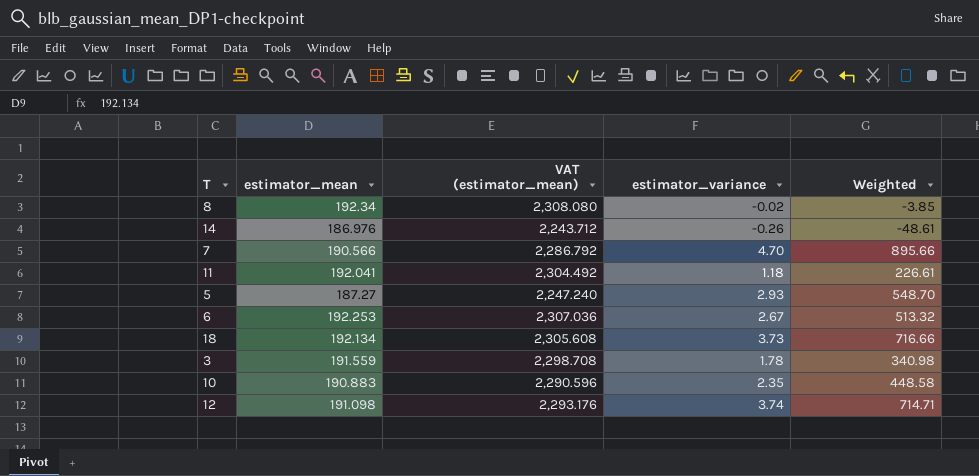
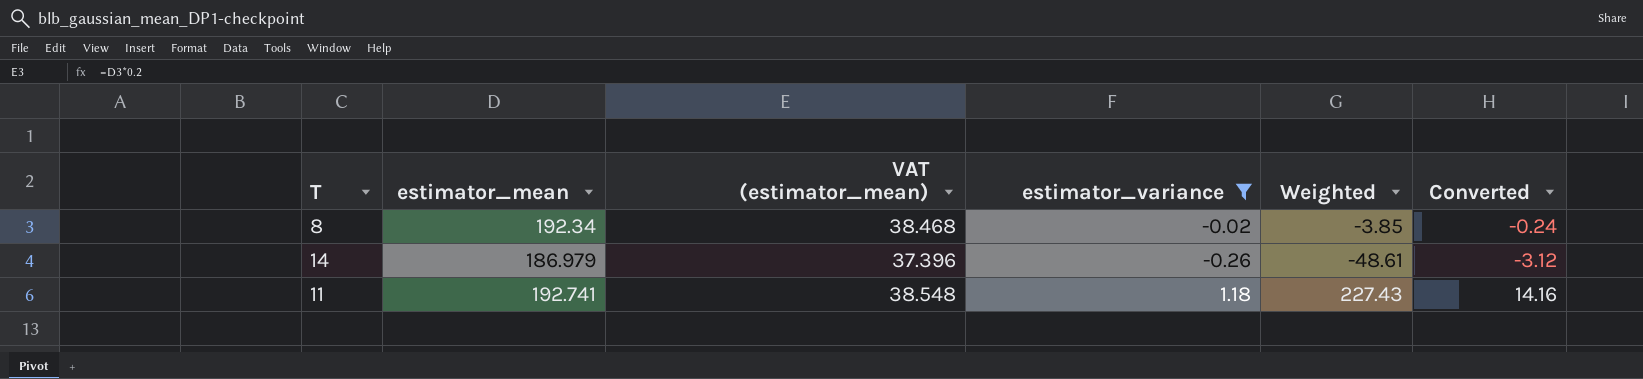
filter: none -> estimator_variance <= 1.18
column VAT (estimator_mean) | formula: [estimator_mean] * 12 -> [estimator_mean] * 0.2
column Converted | formula: none -> [estimator_variance] * 12
14 | estimator_mean: 186.976 -> 186.979
11 | estimator_mean: 192.041 -> 192.741
11 | Weighted: 226.61 -> 227.43

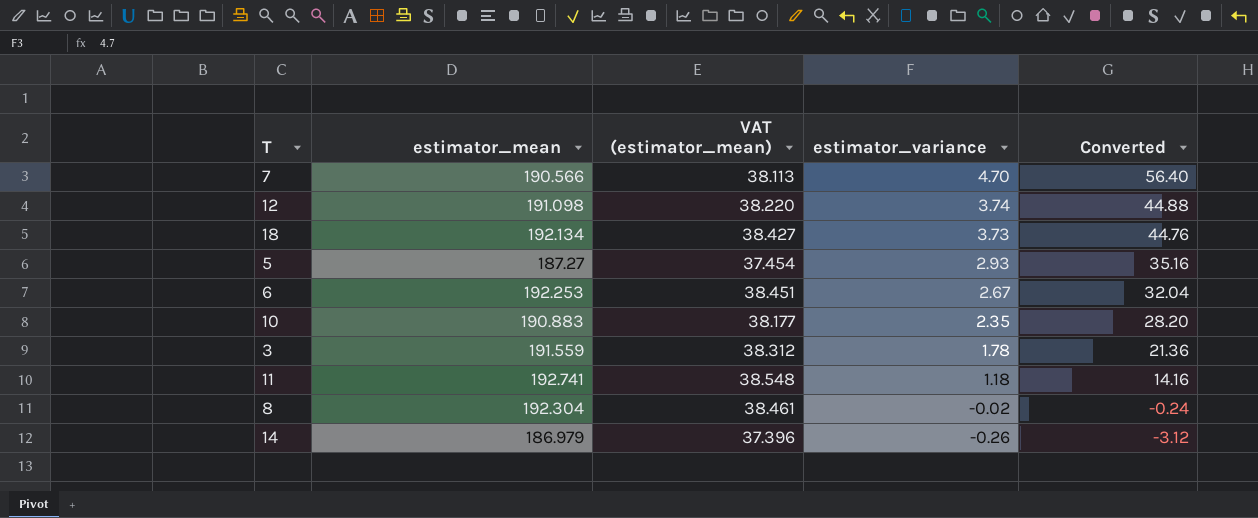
filter: estimator_variance <= 1.18 -> none
row order: none -> estimator_variance descending
column Weighted | formula: [estimator_mean] * [estimator_variance] -> none
8 | estimator_mean: 192.34 -> 192.304
8 | VAT (estimator_mean): 38.468 -> 38.461

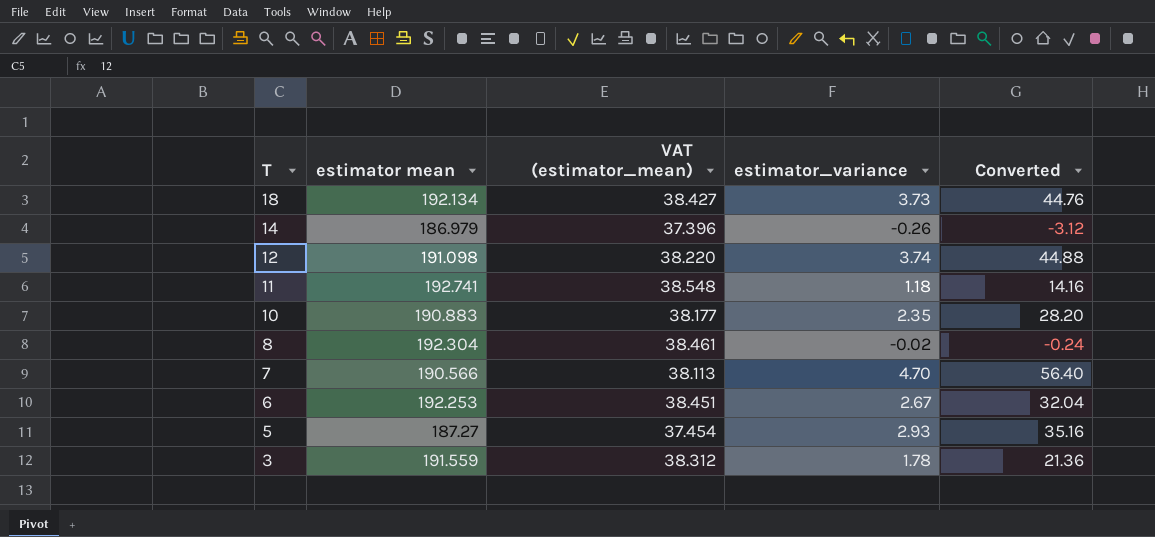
row order: estimator_variance descending -> T descending
column name: estimator_mean -> estimator mean

